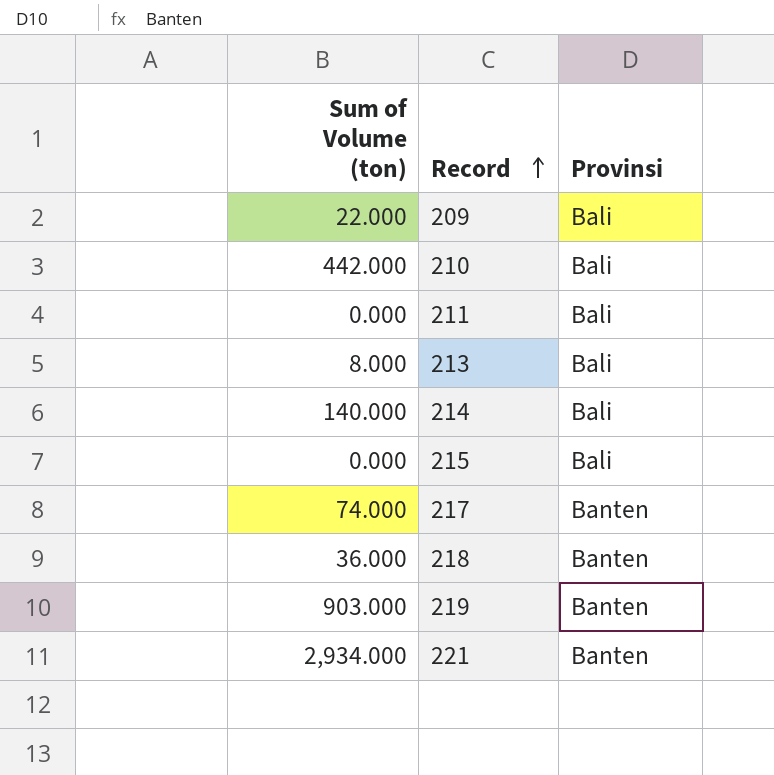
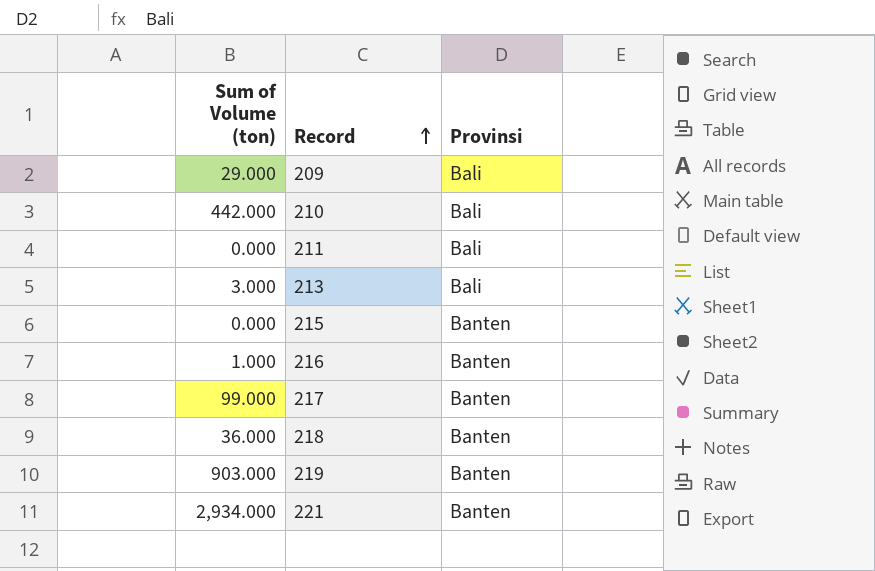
row 214: 140.000 | Bali -> none
209 | Sum of Volume (ton): 22.000 -> 29.000
213 | Sum of Volume (ton): 8.000 -> 3.000
215 | Provinsi: Bali -> Banten
row 216: none -> 1.000 | Banten
217 | Sum of Volume (ton): 74.000 -> 99.000

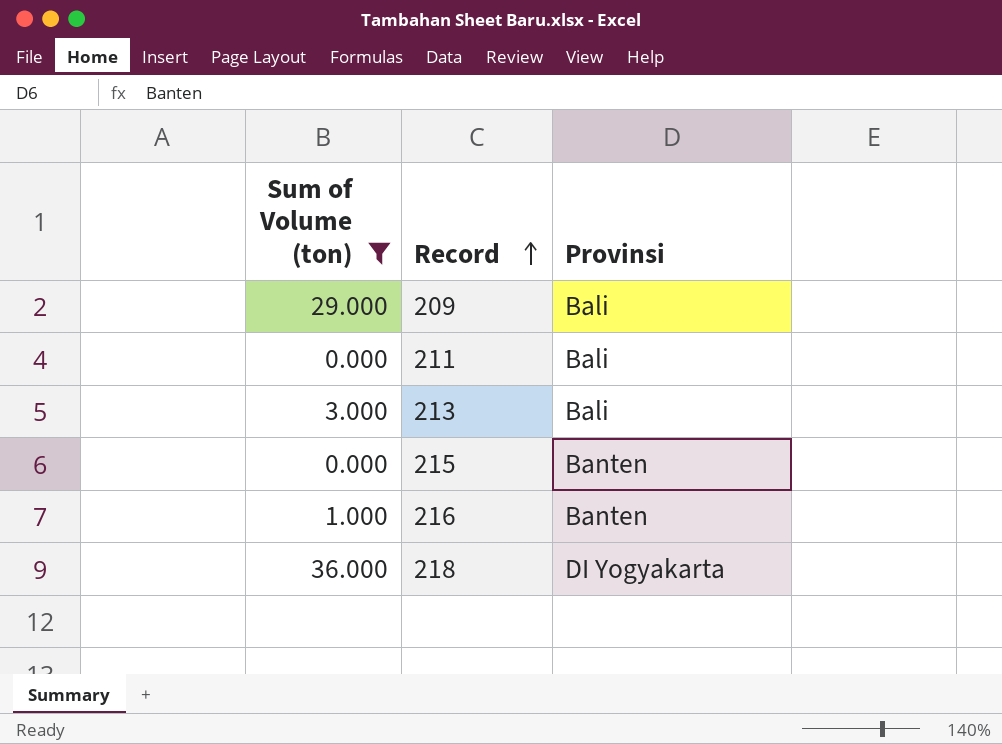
filter: none -> Sum of Volume (ton) <= 36.000
218 | Provinsi: Banten -> DI Yogyakarta

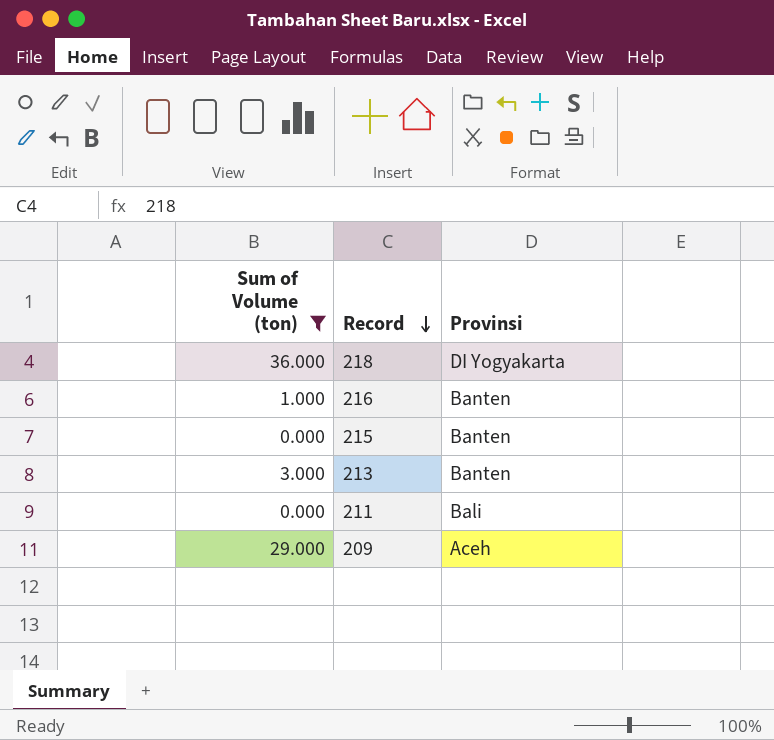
row order: Record ascending -> Record descending
213 | Provinsi: Bali -> Banten
209 | Provinsi: Bali -> Aceh

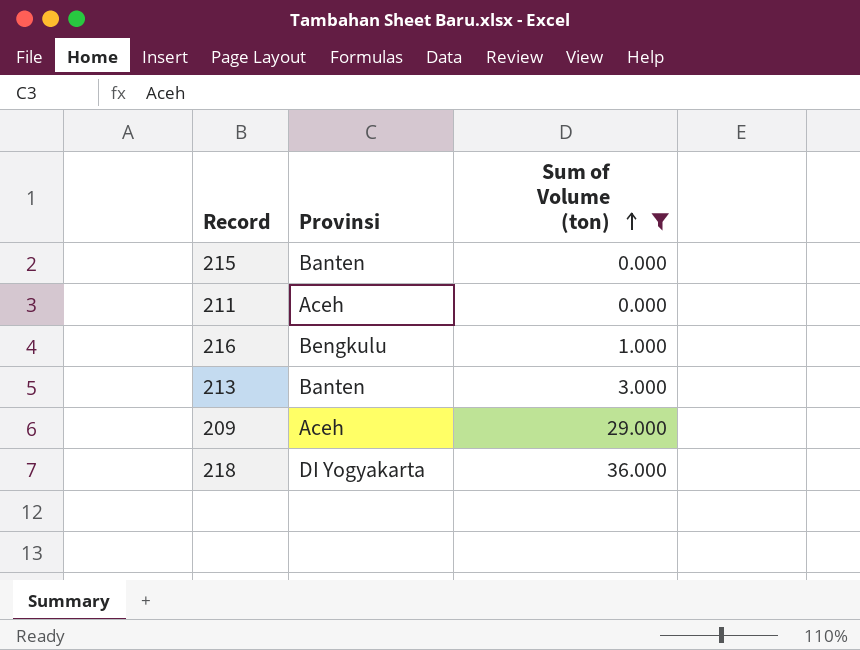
row order: Record descending -> Sum of Volume (ton) ascending
column Sum of Volume (ton) | position: 1 -> 3
211 | Provinsi: Bali -> Aceh
216 | Provinsi: Banten -> Bengkulu

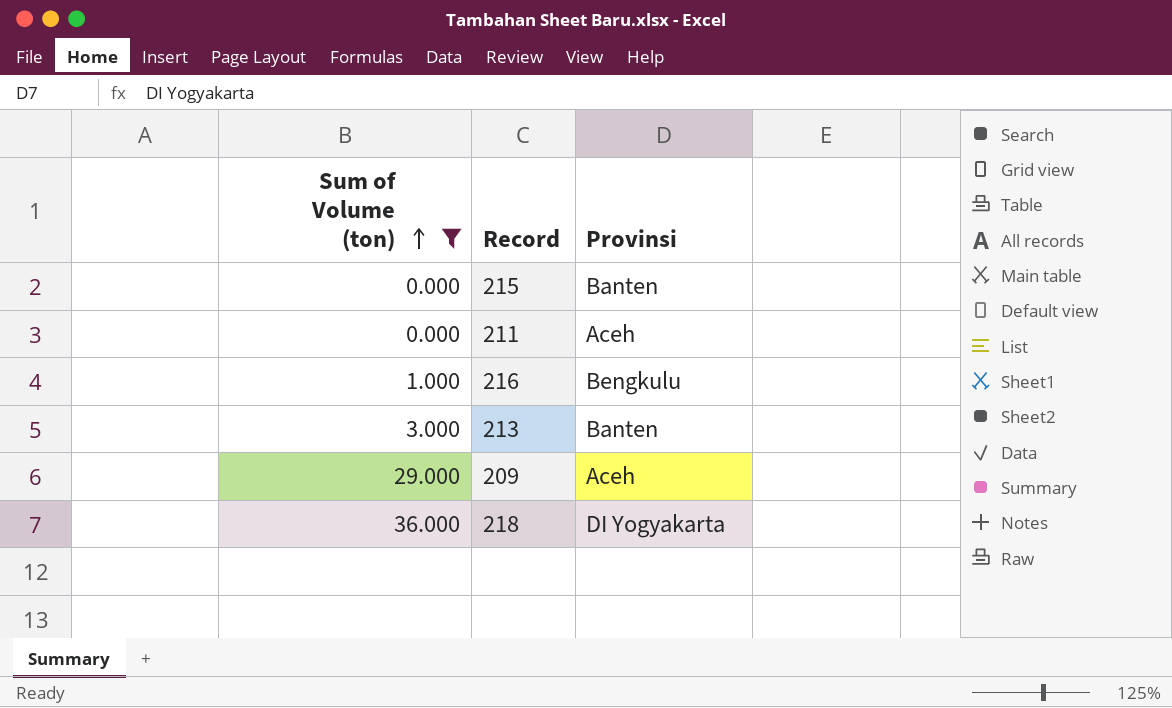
column Sum of Volume (ton) | position: 3 -> 1

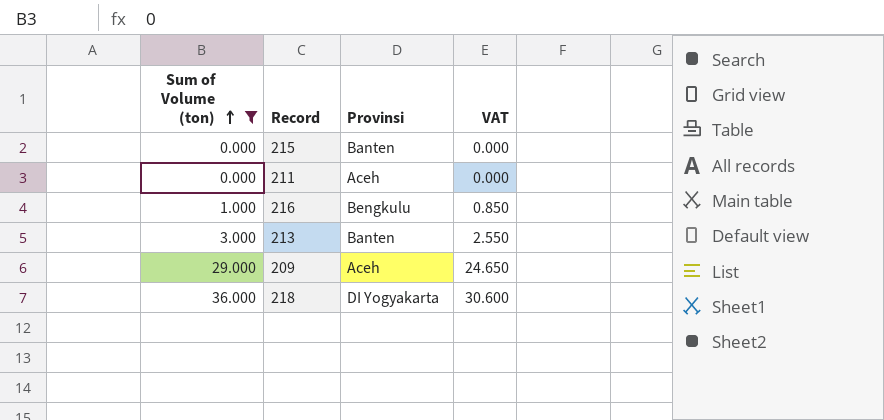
column VAT | formula: none -> [Sum of Volume (ton)] * 0.85

